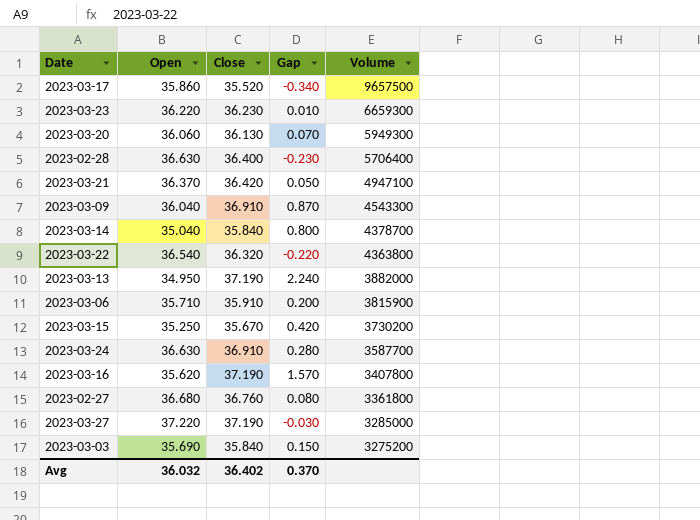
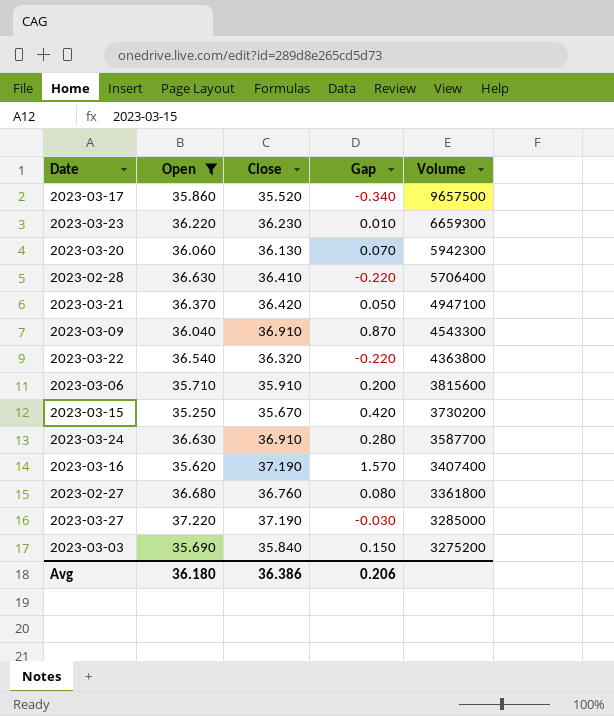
filter: none -> Open >= 35.250
2023-03-20 | Volume: 5949300 -> 5942300
2023-02-28 | Close: 36.400 -> 36.410
2023-02-28 | Gap: -0.230 -> -0.220
2023-03-06 | Volume: 3815900 -> 3815600
2023-03-16 | Volume: 3407800 -> 3407400
Avg | Open: 36.032 -> 36.180
Avg | Close: 36.402 -> 36.386
Avg | Gap: 0.370 -> 0.206

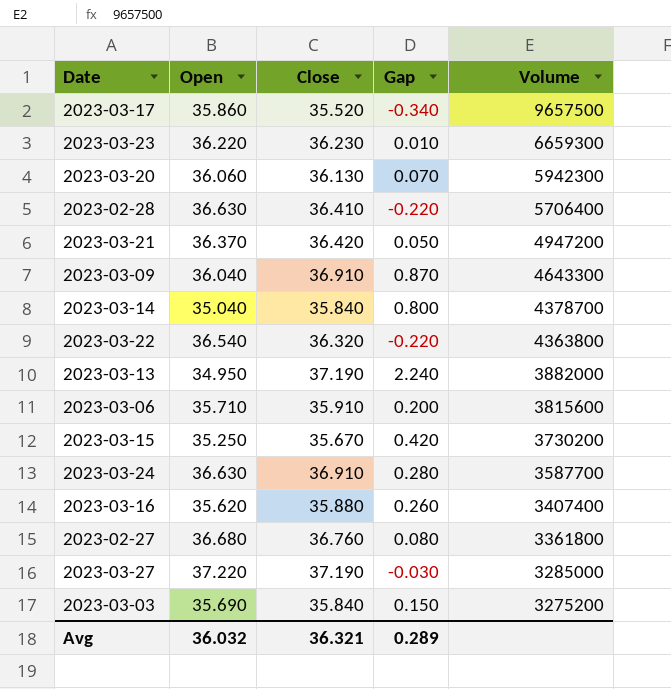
filter: Open >= 35.250 -> none
2023-03-21 | Volume: 4947100 -> 4947200
2023-03-09 | Volume: 4543300 -> 4643300
2023-03-16 | Close: 37.190 -> 35.880
2023-03-16 | Gap: 1.570 -> 0.260
Avg | Open: 36.180 -> 36.032
Avg | Close: 36.386 -> 36.321
Avg | Gap: 0.206 -> 0.289

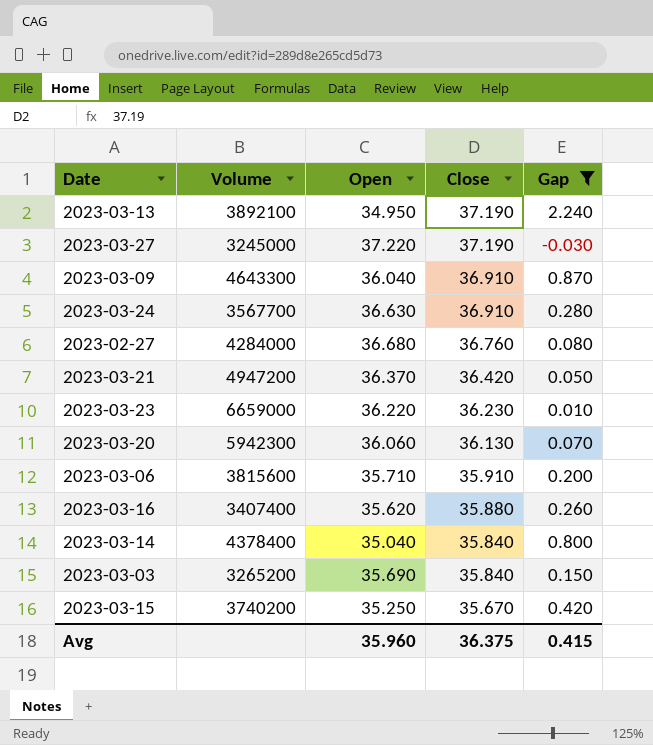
filter: none -> Gap >= -0.030
row order: Volume descending -> Close descending
column Volume | position: 5 -> 2
2023-03-13 | Volume: 3882000 -> 3892100
2023-03-27 | Volume: 3285000 -> 3245000
2023-03-24 | Volume: 3587700 -> 3567700
2023-02-27 | Volume: 3361800 -> 4284000
2023-03-23 | Volume: 6659300 -> 6659000
2023-03-14 | Volume: 4378700 -> 4378400
2023-03-03 | Volume: 3275200 -> 3265200
2023-03-15 | Volume: 3730200 -> 3740200
Avg | Open: 36.032 -> 35.960
Avg | Close: 36.321 -> 36.375
Avg | Gap: 0.289 -> 0.415

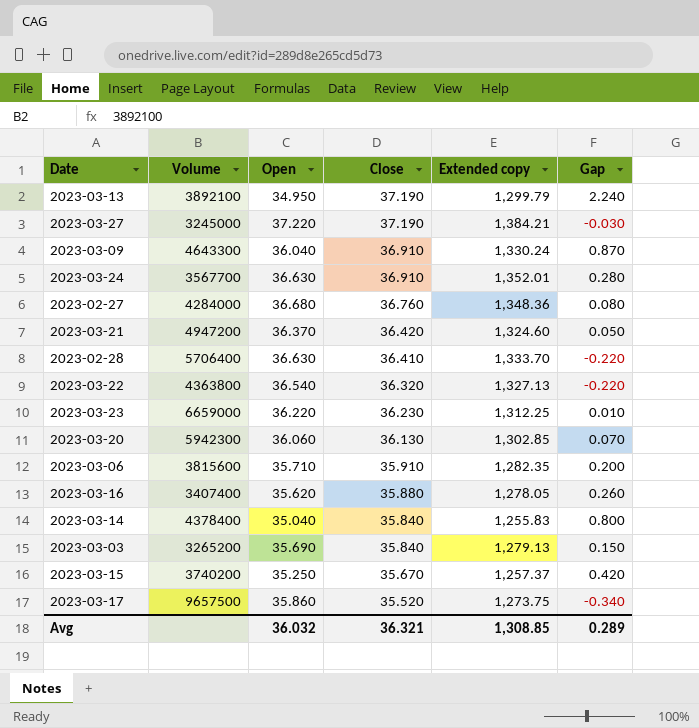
filter: Gap >= -0.030 -> none
column Extended copy | formula: none -> [Open] * [Close]
Avg | Open: 35.960 -> 36.032
Avg | Close: 36.375 -> 36.321
Avg | Gap: 0.415 -> 0.289

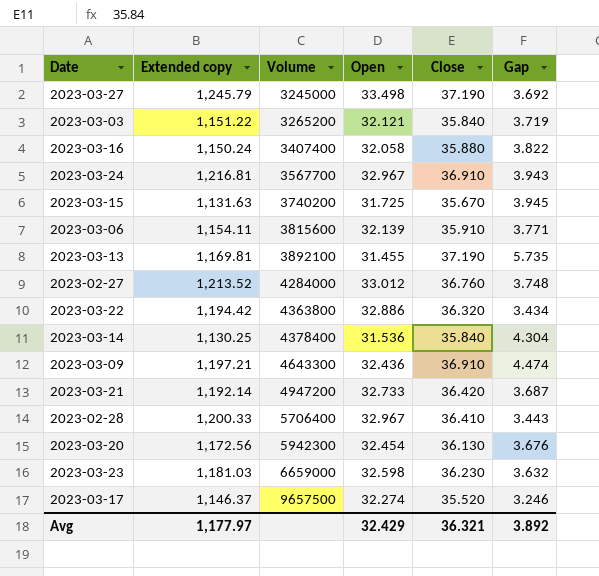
row order: Close descending -> Volume ascending
column Extended copy | position: 5 -> 2
2023-03-27 | Extended copy: 1,384.21 -> 1,245.79
2023-03-27 | Open: 37.220 -> 33.498
2023-03-27 | Gap: -0.030 -> 3.692
2023-03-03 | Extended copy: 1,279.13 -> 1,151.22
2023-03-03 | Open: 35.690 -> 32.121
2023-03-03 | Gap: 0.150 -> 3.719
2023-03-16 | Extended copy: 1,278.05 -> 1,150.24
2023-03-16 | Open: 35.620 -> 32.058
2023-03-16 | Gap: 0.260 -> 3.822
2023-03-24 | Extended copy: 1,352.01 -> 1,216.81
2023-03-24 | Open: 36.630 -> 32.967
2023-03-24 | Gap: 0.280 -> 3.943
2023-03-15 | Extended copy: 1,257.37 -> 1,131.63
2023-03-15 | Open: 35.250 -> 31.725
2023-03-15 | Gap: 0.420 -> 3.945
2023-03-06 | Extended copy: 1,282.35 -> 1,154.11
2023-03-06 | Open: 35.710 -> 32.139
2023-03-06 | Gap: 0.200 -> 3.771
2023-03-13 | Extended copy: 1,299.79 -> 1,169.81
2023-03-13 | Open: 34.950 -> 31.455
2023-03-13 | Gap: 2.240 -> 5.735
2023-02-27 | Extended copy: 1,348.36 -> 1,213.52
2023-02-27 | Open: 36.680 -> 33.012
2023-02-27 | Gap: 0.080 -> 3.748
2023-03-22 | Extended copy: 1,327.13 -> 1,194.42
2023-03-22 | Open: 36.540 -> 32.886
2023-03-22 | Gap: -0.220 -> 3.434
2023-03-14 | Extended copy: 1,255.83 -> 1,130.25
2023-03-14 | Open: 35.040 -> 31.536
2023-03-14 | Gap: 0.800 -> 4.304
2023-03-09 | Extended copy: 1,330.24 -> 1,197.21
2023-03-09 | Open: 36.040 -> 32.436
2023-03-09 | Gap: 0.870 -> 4.474
2023-03-21 | Extended copy: 1,324.60 -> 1,192.14
2023-03-21 | Open: 36.370 -> 32.733
2023-03-21 | Gap: 0.050 -> 3.687
2023-02-28 | Extended copy: 1,333.70 -> 1,200.33
2023-02-28 | Open: 36.630 -> 32.967
2023-02-28 | Gap: -0.220 -> 3.443
2023-03-20 | Extended copy: 1,302.85 -> 1,172.56
2023-03-20 | Open: 36.060 -> 32.454
2023-03-20 | Gap: 0.070 -> 3.676
2023-03-23 | Extended copy: 1,312.25 -> 1,181.03
2023-03-23 | Open: 36.220 -> 32.598
2023-03-23 | Gap: 0.010 -> 3.632
2023-03-17 | Extended copy: 1,273.75 -> 1,146.37
2023-03-17 | Open: 35.860 -> 32.274
2023-03-17 | Gap: -0.340 -> 3.246
Avg | Extended copy: 1,308.85 -> 1,177.97
Avg | Open: 36.032 -> 32.429
Avg | Gap: 0.289 -> 3.892

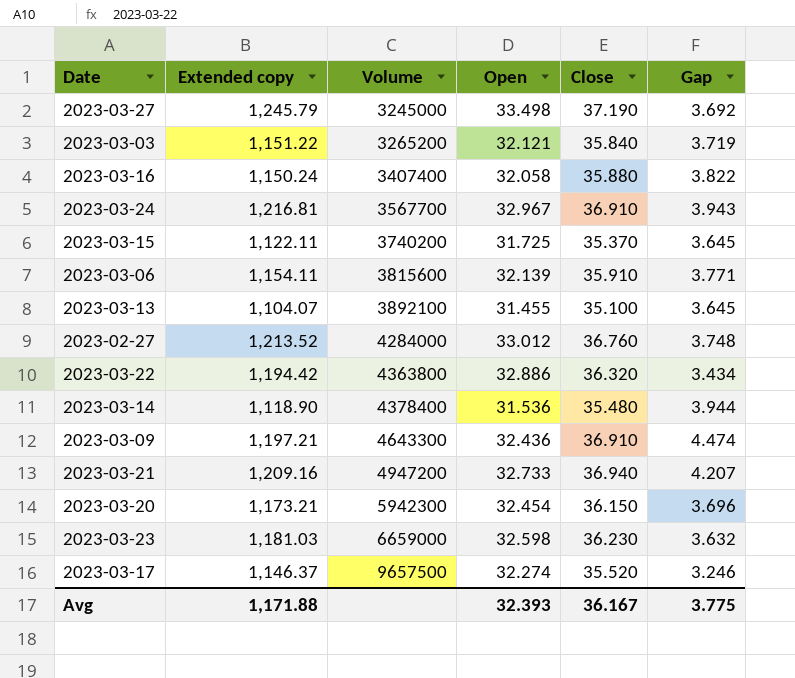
row 2023-02-28: 1,200.33 | 5706400 | 32.967 | 36.410 | 3.443 -> none
2023-03-15 | Extended copy: 1,131.63 -> 1,122.11
2023-03-15 | Close: 35.670 -> 35.370
2023-03-15 | Gap: 3.945 -> 3.645
2023-03-13 | Extended copy: 1,169.81 -> 1,104.07
2023-03-13 | Close: 37.190 -> 35.100
2023-03-13 | Gap: 5.735 -> 3.645
2023-03-14 | Extended copy: 1,130.25 -> 1,118.90
2023-03-14 | Close: 35.840 -> 35.480
2023-03-14 | Gap: 4.304 -> 3.944
2023-03-21 | Extended copy: 1,192.14 -> 1,209.16
2023-03-21 | Close: 36.420 -> 36.940
2023-03-21 | Gap: 3.687 -> 4.207
2023-03-20 | Extended copy: 1,172.56 -> 1,173.21
2023-03-20 | Close: 36.130 -> 36.150
2023-03-20 | Gap: 3.676 -> 3.696
Avg | Extended copy: 1,177.97 -> 1,171.88
Avg | Open: 32.429 -> 32.393
Avg | Close: 36.321 -> 36.167
Avg | Gap: 3.892 -> 3.775

